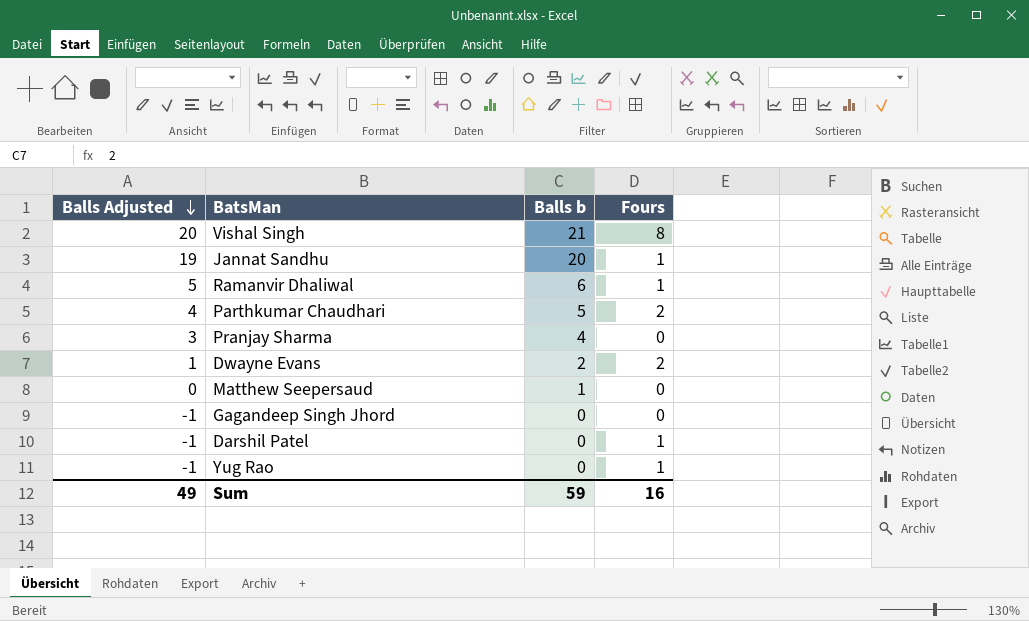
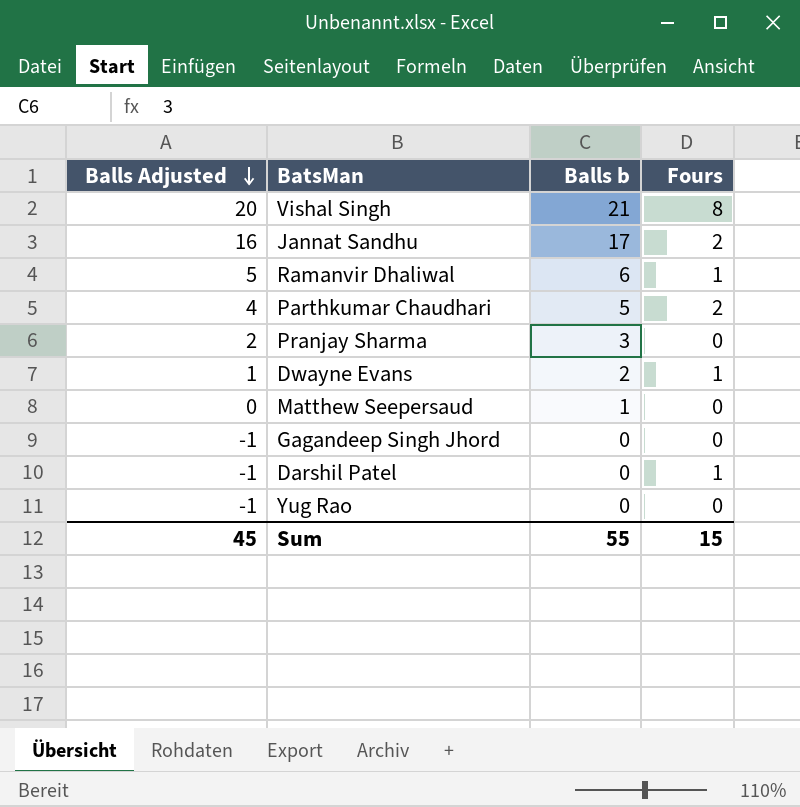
Jannat Sandhu | Balls Adjusted: 19 -> 16
Jannat Sandhu | Balls b: 20 -> 17
Jannat Sandhu | Fours: 1 -> 2
Pranjay Sharma | Balls Adjusted: 3 -> 2
Pranjay Sharma | Balls b: 4 -> 3
Dwayne Evans | Fours: 2 -> 1
Yug Rao | Fours: 1 -> 0
Sum | Balls Adjusted: 49 -> 45
Sum | Balls b: 59 -> 55
Sum | Fours: 16 -> 15

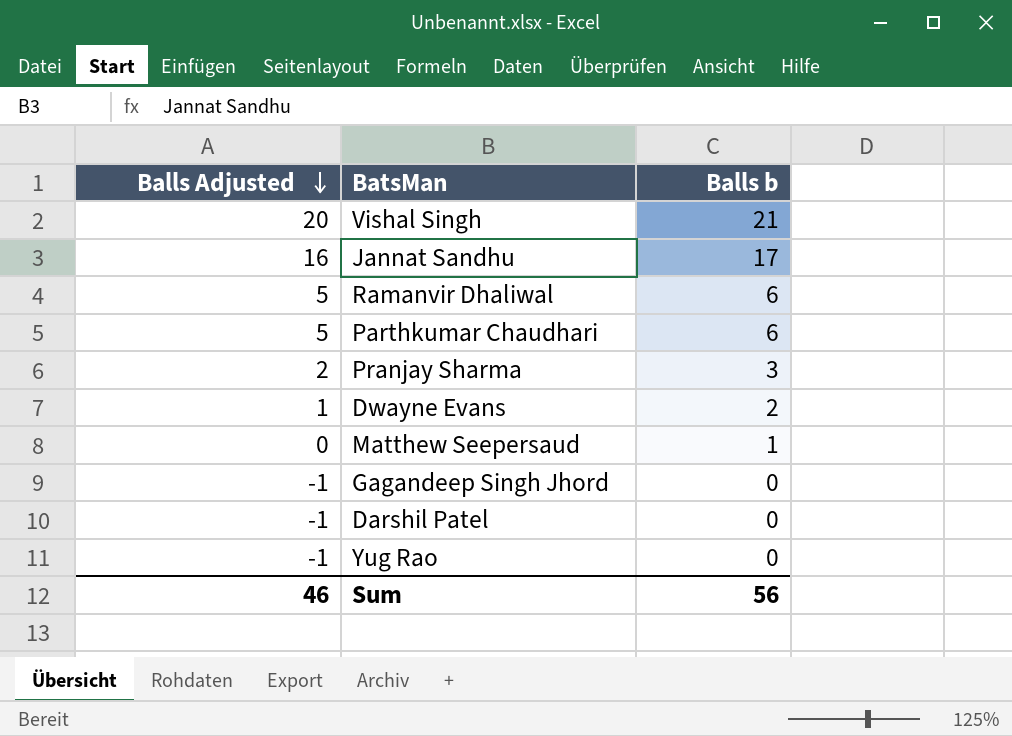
column Fours | position: 4 -> none
Parthkumar Chaudhari | Balls Adjusted: 4 -> 5
Parthkumar Chaudhari | Balls b: 5 -> 6
Sum | Balls Adjusted: 45 -> 46
Sum | Balls b: 55 -> 56

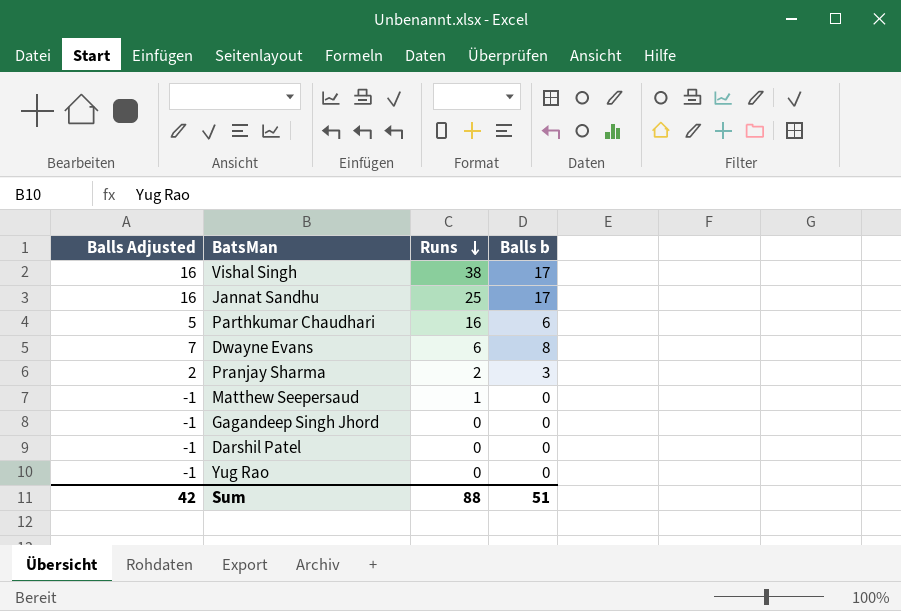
row order: Balls Adjusted descending -> Runs descending
column Runs | position: none -> 3
row Ramanvir Dhaliwal: 5 | 6 -> none
Vishal Singh | Balls Adjusted: 20 -> 16
Vishal Singh | Balls b: 21 -> 17
Dwayne Evans | Balls Adjusted: 1 -> 7
Dwayne Evans | Balls b: 2 -> 8
Matthew Seepersaud | Balls Adjusted: 0 -> -1
Matthew Seepersaud | Balls b: 1 -> 0
Sum | Balls Adjusted: 46 -> 42
Sum | Balls b: 56 -> 51

